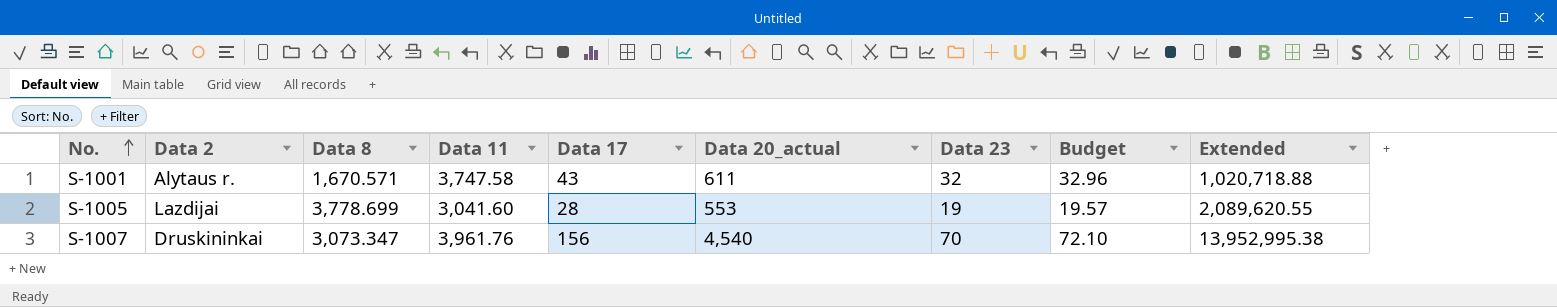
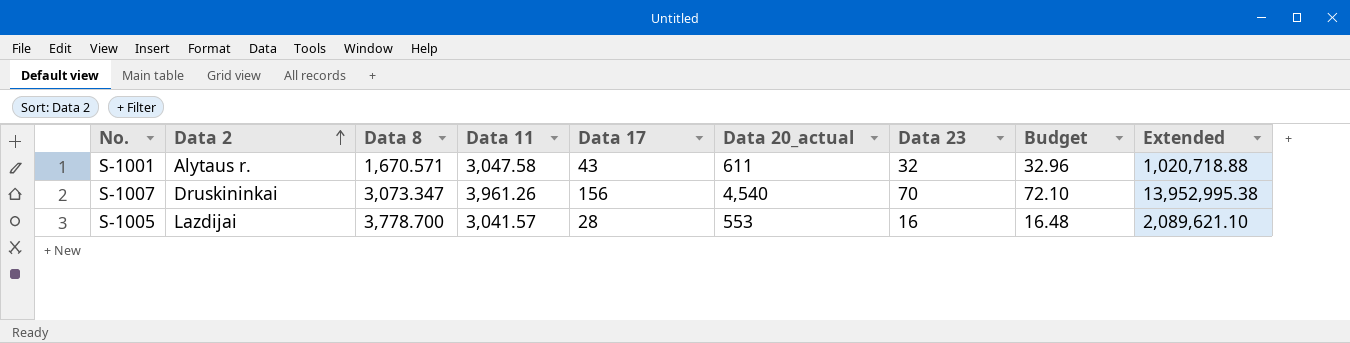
row order: No. ascending -> Data 2 ascending
S-1001 | Data 11: 3,747.58 -> 3,047.58
S-1007 | Data 11: 3,961.76 -> 3,961.26
S-1005 | Data 8: 3,778.699 -> 3,778.700
S-1005 | Data 11: 3,041.60 -> 3,041.57
S-1005 | Data 23: 19 -> 16
S-1005 | Budget: 19.57 -> 16.48
S-1005 | Extended: 2,089,620.55 -> 2,089,621.10

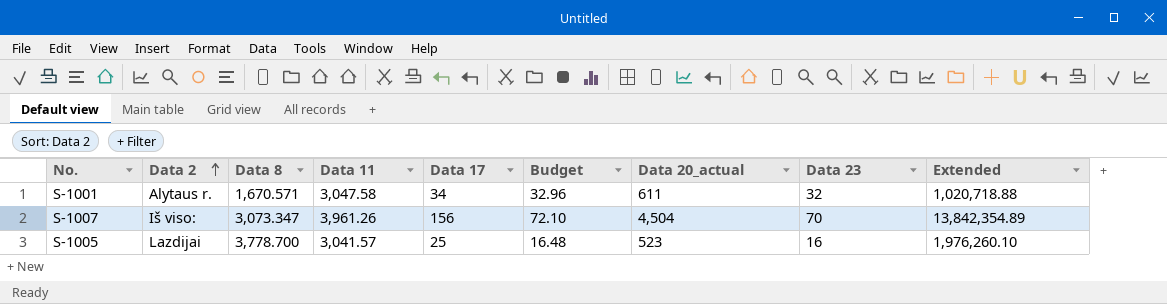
column Budget | position: 8 -> 6
S-1001 | Data 17: 43 -> 34
S-1007 | Data 2: Druskininkai -> Iš viso:
S-1007 | Data 20_actual: 4,540 -> 4,504
S-1007 | Extended: 13,952,995.38 -> 13,842,354.89
S-1005 | Data 17: 28 -> 25
S-1005 | Data 20_actual: 553 -> 523
S-1005 | Extended: 2,089,621.10 -> 1,976,260.10

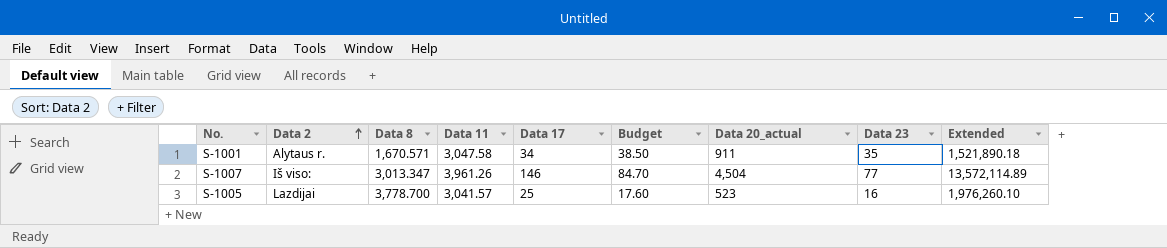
column Budget | formula: [Data 23] * 1.03 -> [Data 23] * 1.1
S-1001 | Data 20_actual: 611 -> 911
S-1001 | Data 23: 32 -> 35
S-1001 | Extended: 1,020,718.88 -> 1,521,890.18
S-1007 | Data 8: 3,073.347 -> 3,013.347
S-1007 | Data 17: 156 -> 146
S-1007 | Data 23: 70 -> 77
S-1007 | Extended: 13,842,354.89 -> 13,572,114.89

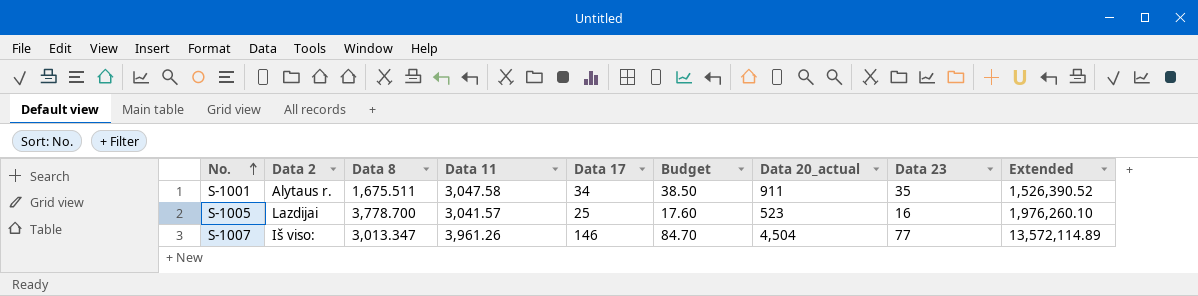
row order: Data 2 ascending -> No. ascending
S-1001 | Data 8: 1,670.571 -> 1,675.511
S-1001 | Extended: 1,521,890.18 -> 1,526,390.52

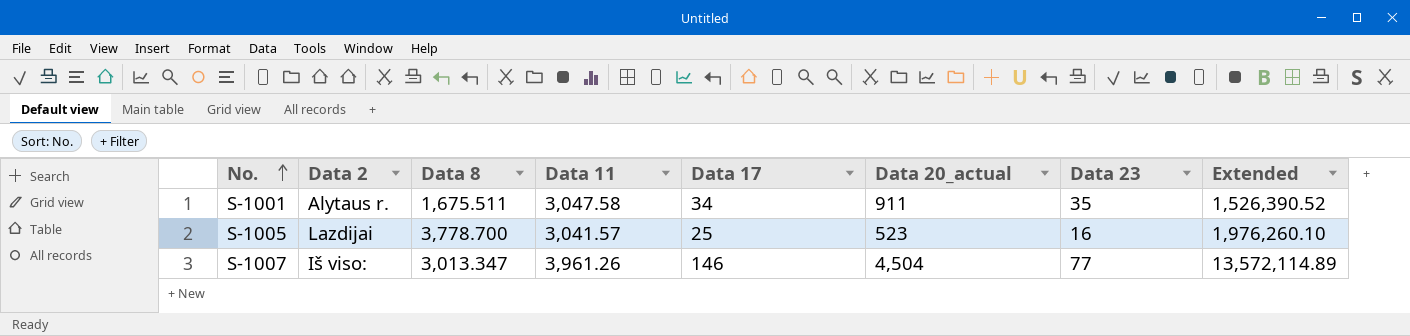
column Budget | formula: [Data 23] * 1.1 -> none

